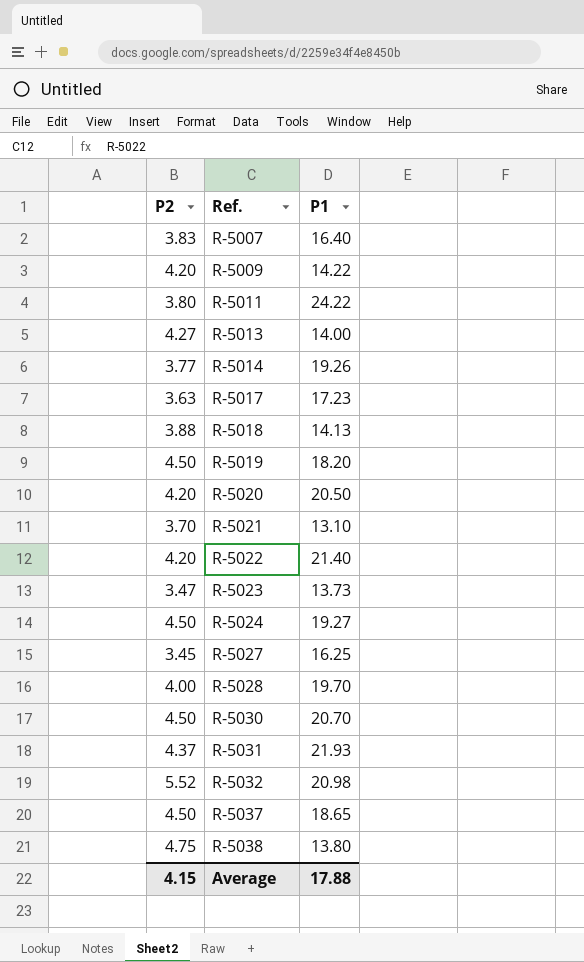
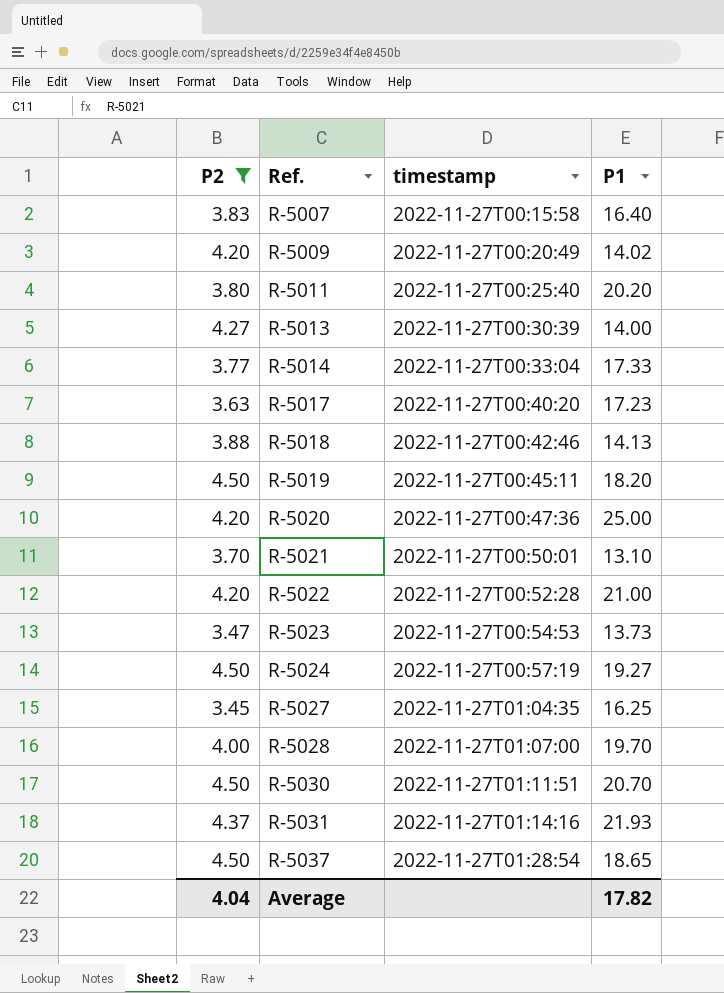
filter: none -> P2 <= 4.50
column timestamp | position: none -> 3
R-5009 | P1: 14.22 -> 14.02
R-5011 | P1: 24.22 -> 20.20
R-5014 | P1: 19.26 -> 17.33
R-5020 | P1: 20.50 -> 25.00
R-5022 | P1: 21.40 -> 21.00
Average | P2: 4.15 -> 4.04
Average | P1: 17.88 -> 17.82

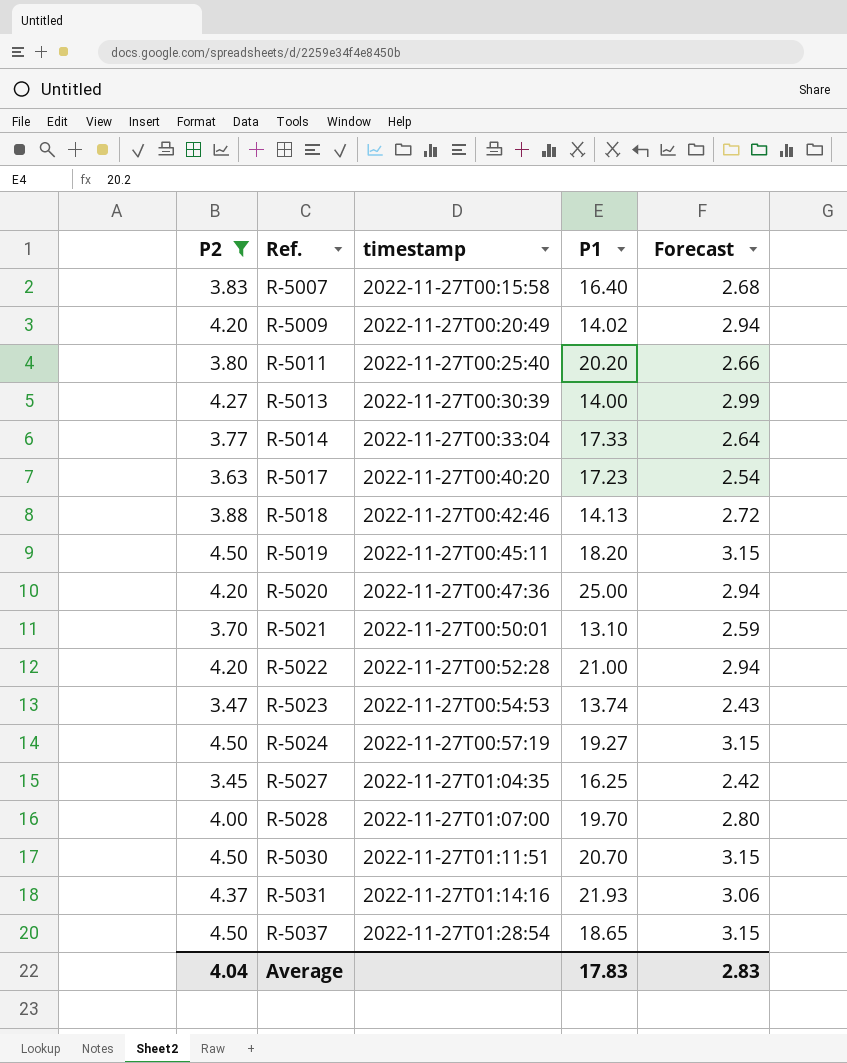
column Forecast | formula: none -> [P2] * 0.7
R-5023 | P1: 13.73 -> 13.74
Average | P1: 17.82 -> 17.83

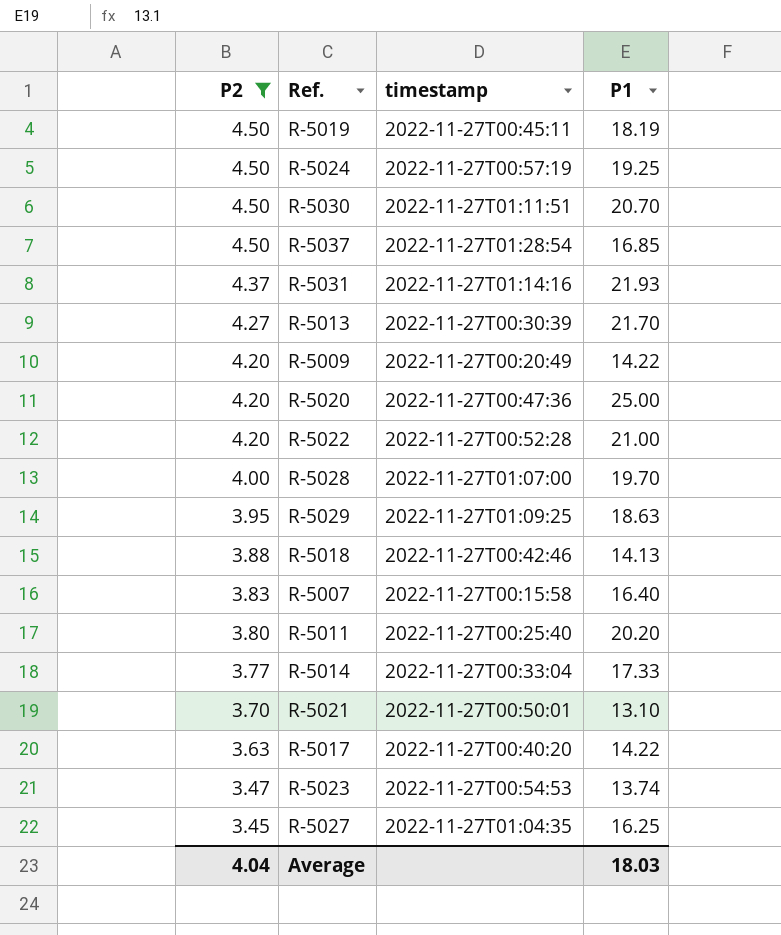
row order: Ref. ascending -> P2 descending
column Forecast | formula: [P2] * 0.7 -> none
R-5019 | P1: 18.20 -> 18.19
R-5024 | P1: 19.27 -> 19.25
R-5037 | P1: 18.65 -> 16.85
R-5013 | P1: 14.00 -> 21.70
R-5009 | P1: 14.02 -> 14.22
row R-5029: none -> 3.95 | 2022-11-27T01:09:25 | 18.63
R-5017 | P1: 17.23 -> 14.22
Average | P1: 17.83 -> 18.03

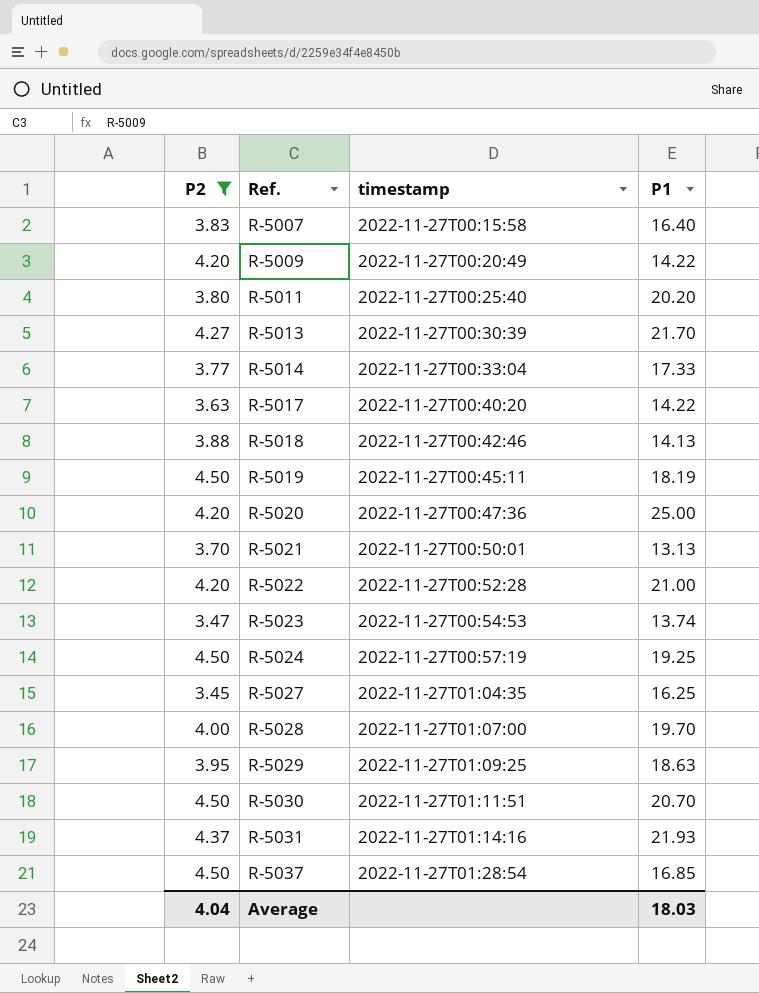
row order: P2 descending -> Ref. ascending
R-5021 | P1: 13.10 -> 13.13

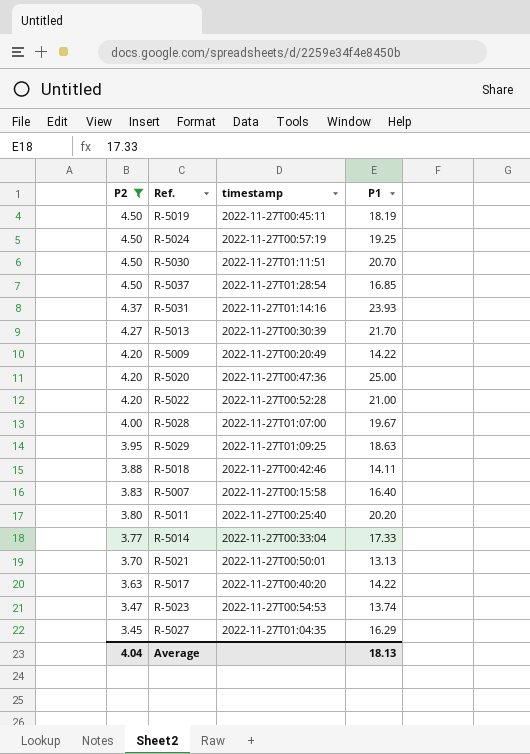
row order: Ref. ascending -> P2 descending
R-5031 | P1: 21.93 -> 23.93
R-5028 | P1: 19.70 -> 19.67
R-5018 | P1: 14.13 -> 14.11
R-5027 | P1: 16.25 -> 16.29
Average | P1: 18.03 -> 18.13

